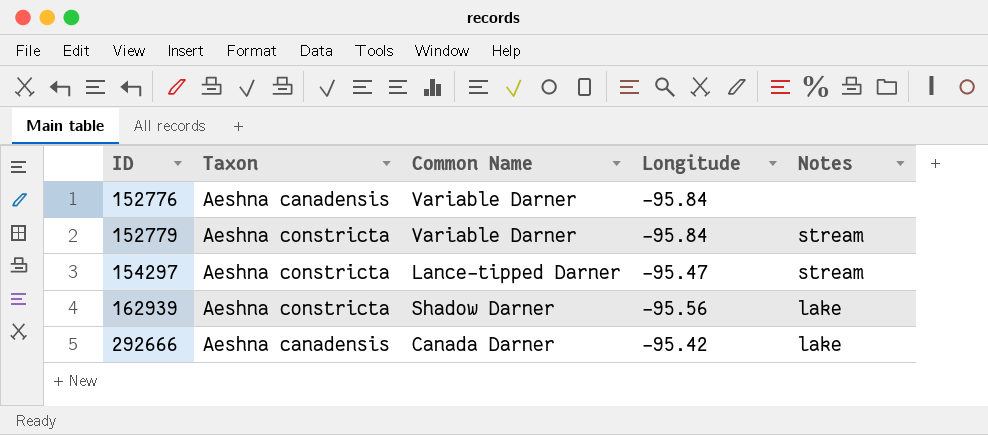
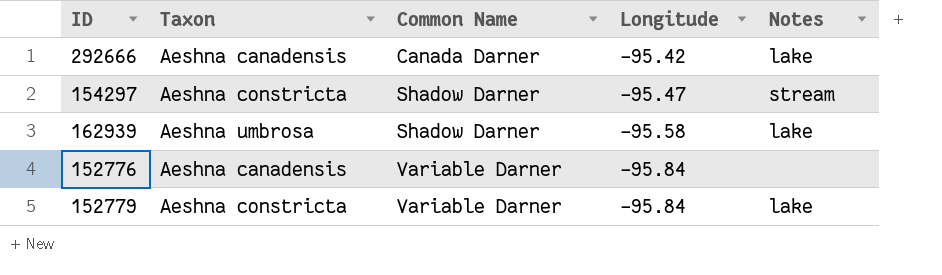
row order: ID ascending -> Common Name ascending
154297 | Common Name: Lance-tipped Darner -> Shadow Darner
162939 | Taxon: Aeshna constricta -> Aeshna umbrosa
162939 | Longitude: -95.56 -> -95.58
152779 | Notes: stream -> lake

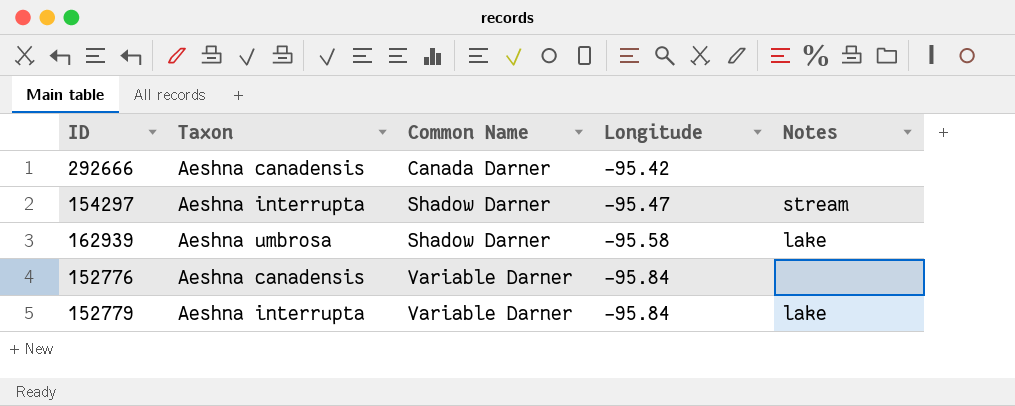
292666 | Notes: lake -> none
154297 | Taxon: Aeshna constricta -> Aeshna interrupta
152779 | Taxon: Aeshna constricta -> Aeshna interrupta

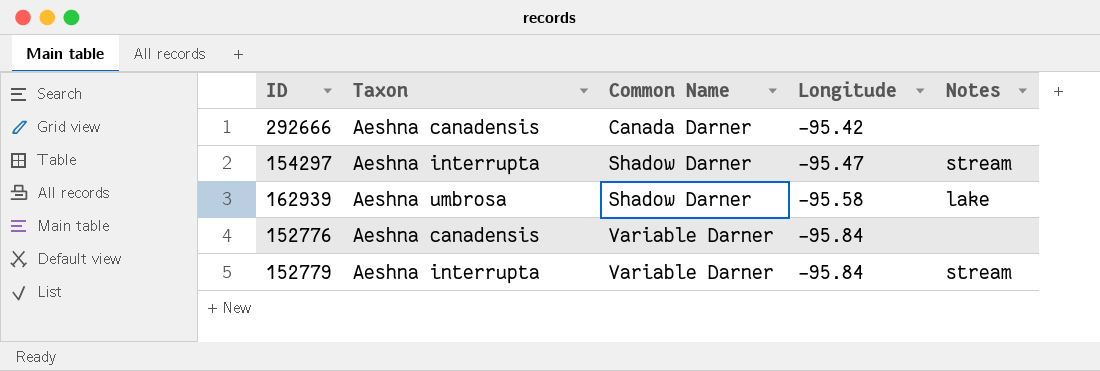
152779 | Notes: lake -> stream

